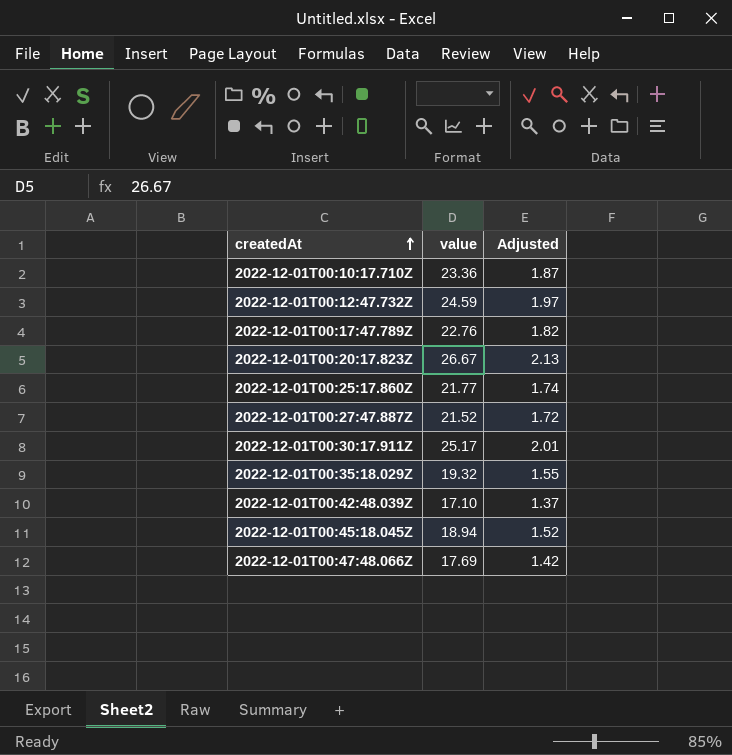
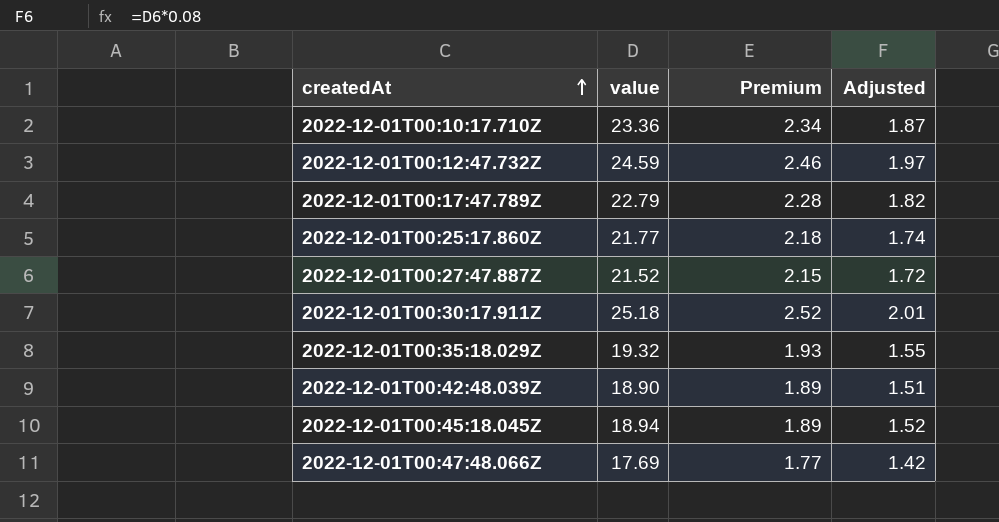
column Premium | formula: none -> [value] * 0.1
row 2022-12-01T00:20:17.823Z: 26.67 | 2.13 -> none
2022-12-01T00:17:47.789Z | value: 22.76 -> 22.79
2022-12-01T00:30:17.911Z | value: 25.17 -> 25.18
2022-12-01T00:42:48.039Z | value: 17.10 -> 18.90
2022-12-01T00:42:48.039Z | Adjusted: 1.37 -> 1.51

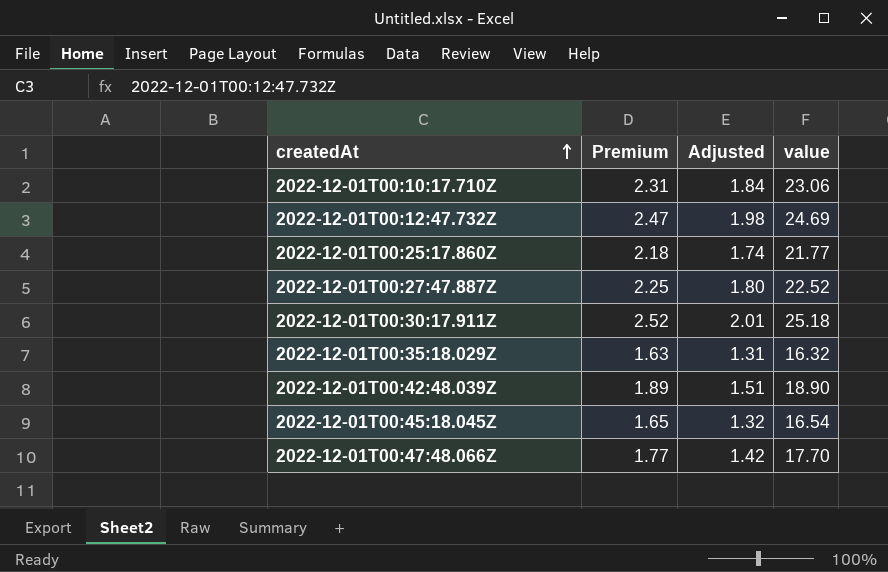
column value | position: 2 -> 4
row 2022-12-01T00:17:47.789Z: 22.79 | 2.28 | 1.82 -> none
2022-12-01T00:10:17.710Z | Premium: 2.34 -> 2.31
2022-12-01T00:10:17.710Z | Adjusted: 1.87 -> 1.84
2022-12-01T00:10:17.710Z | value: 23.36 -> 23.06
2022-12-01T00:12:47.732Z | Premium: 2.46 -> 2.47
2022-12-01T00:12:47.732Z | Adjusted: 1.97 -> 1.98
2022-12-01T00:12:47.732Z | value: 24.59 -> 24.69
2022-12-01T00:27:47.887Z | Premium: 2.15 -> 2.25
2022-12-01T00:27:47.887Z | Adjusted: 1.72 -> 1.80
2022-12-01T00:27:47.887Z | value: 21.52 -> 22.52
2022-12-01T00:35:18.029Z | Premium: 1.93 -> 1.63
2022-12-01T00:35:18.029Z | Adjusted: 1.55 -> 1.31
2022-12-01T00:35:18.029Z | value: 19.32 -> 16.32
2022-12-01T00:45:18.045Z | Premium: 1.89 -> 1.65
2022-12-01T00:45:18.045Z | Adjusted: 1.52 -> 1.32
2022-12-01T00:45:18.045Z | value: 18.94 -> 16.54
2022-12-01T00:47:48.066Z | value: 17.69 -> 17.70

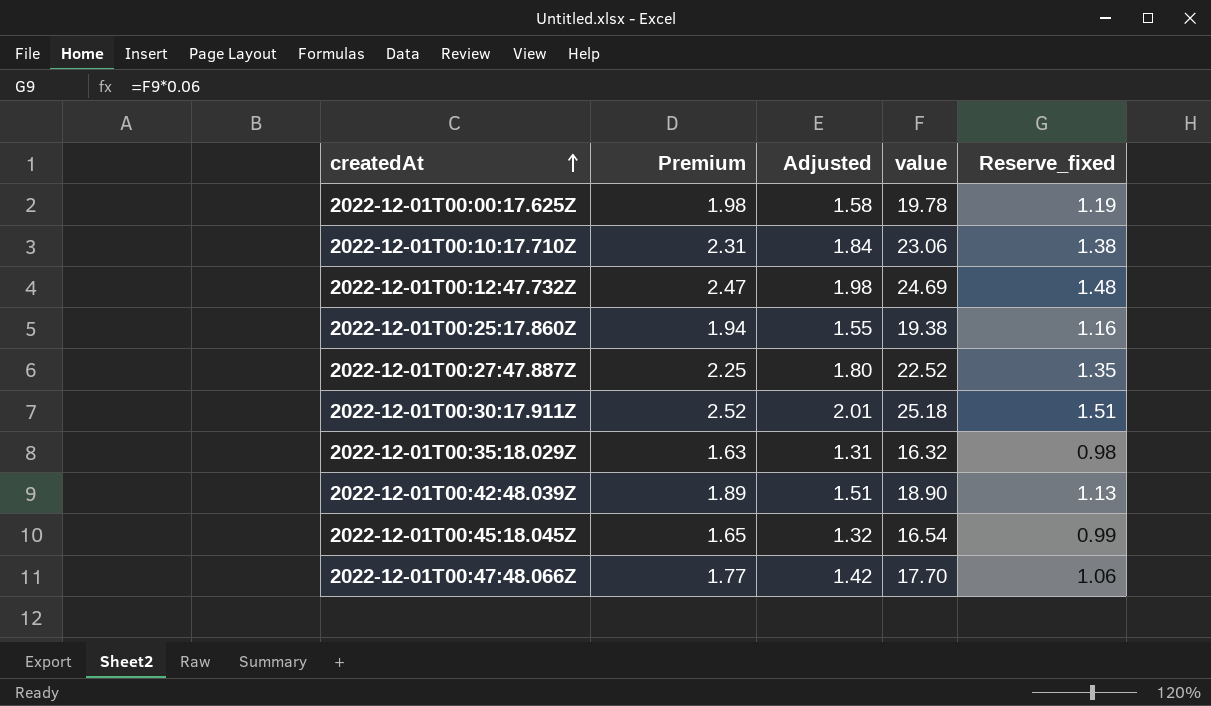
column Reserve_fixed | formula: none -> [value] * 0.06
row 2022-12-01T00:00:17.625Z: none -> 1.98 | 1.58 | 19.78 | 1.19
2022-12-01T00:25:17.860Z | Premium: 2.18 -> 1.94
2022-12-01T00:25:17.860Z | Adjusted: 1.74 -> 1.55
2022-12-01T00:25:17.860Z | value: 21.77 -> 19.38

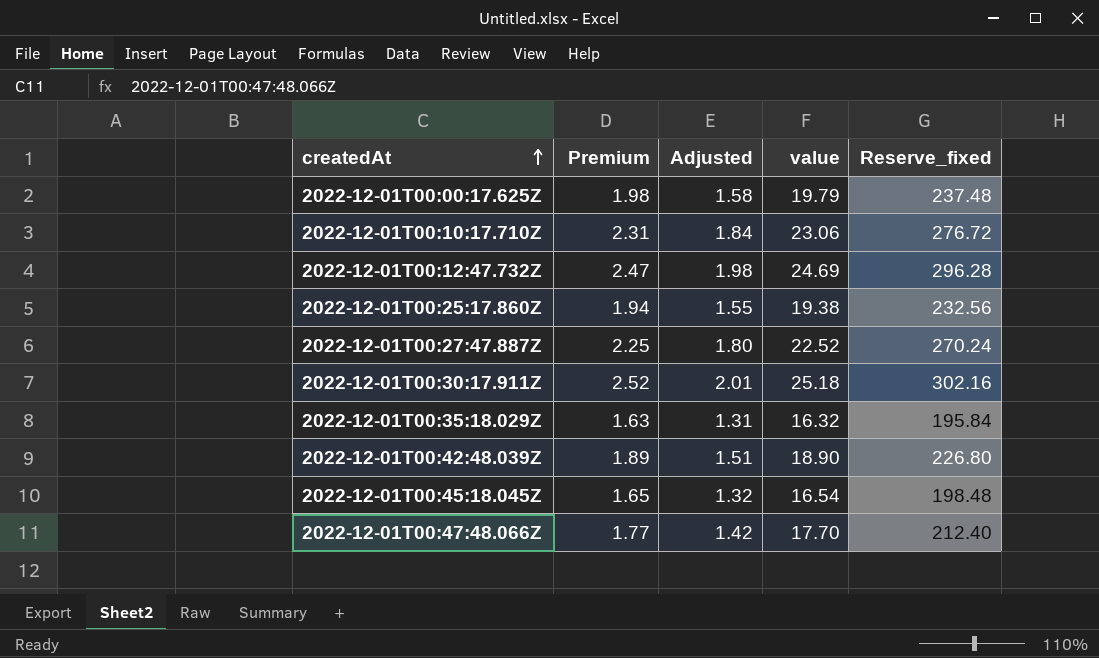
column Reserve_fixed | formula: [value] * 0.06 -> [value] * 12
2022-12-01T00:00:17.625Z | value: 19.78 -> 19.79

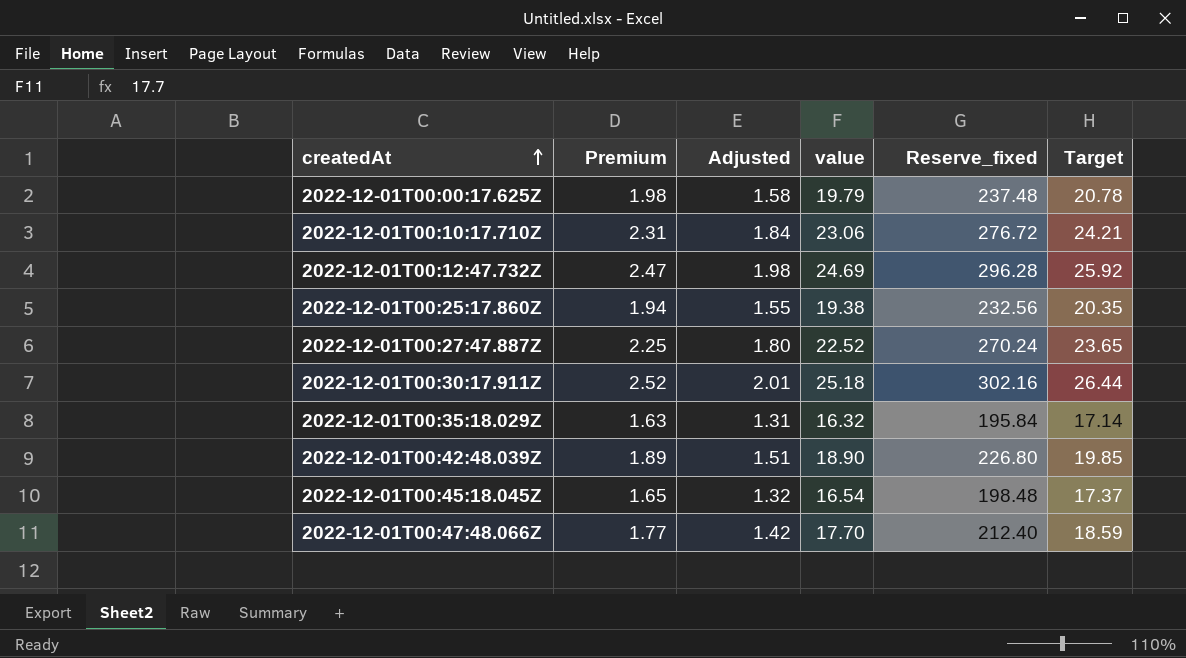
column Target | formula: none -> [value] * 1.05

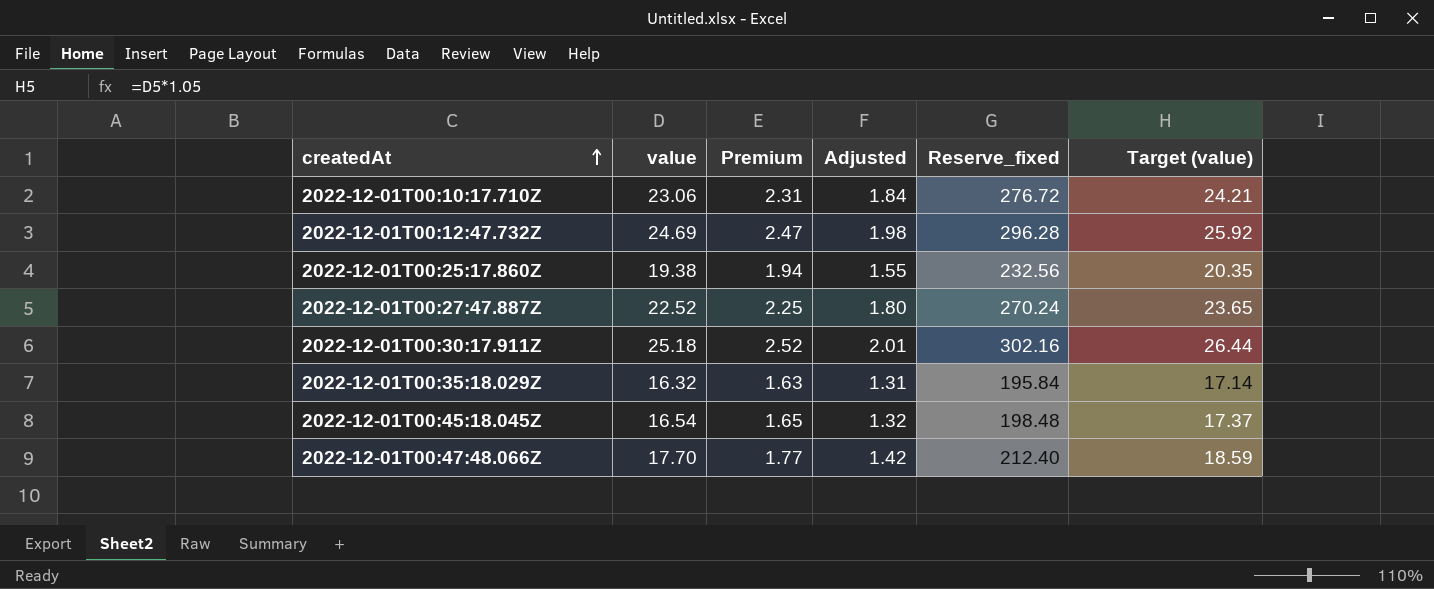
column value | position: 4 -> 2
column name: Target -> Target (value)
row 2022-12-01T00:00:17.625Z: 1.98 | 1.58 | 19.79 | 237.48 | 20.78 -> none
row 2022-12-01T00:42:48.039Z: 1.89 | 1.51 | 18.90 | 226.80 | 19.85 -> none

